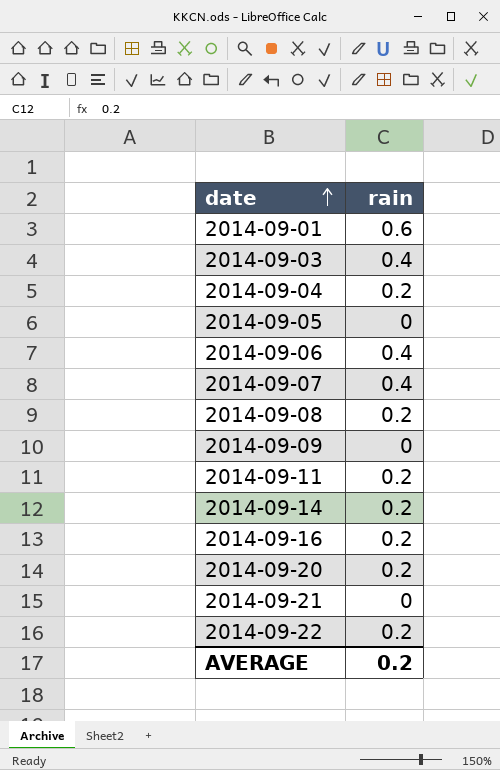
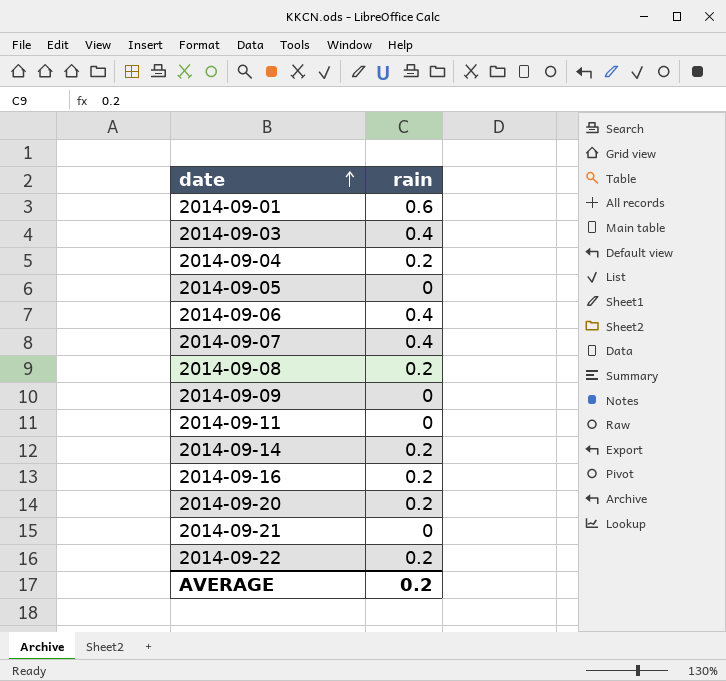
2014-09-11 | rain: 0.2 -> 0

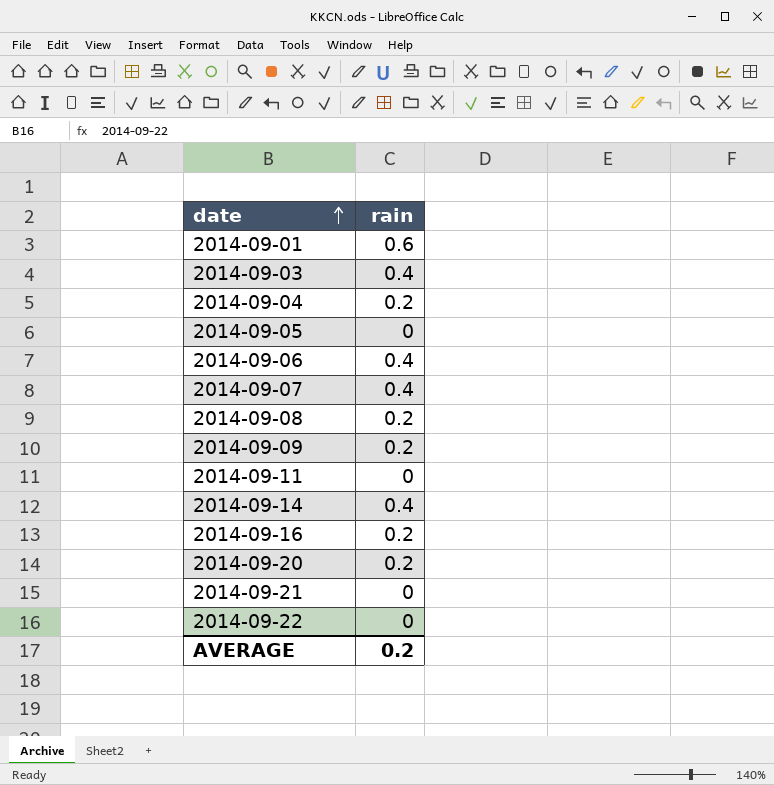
2014-09-09 | rain: 0 -> 0.2
2014-09-14 | rain: 0.2 -> 0.4
2014-09-22 | rain: 0.2 -> 0

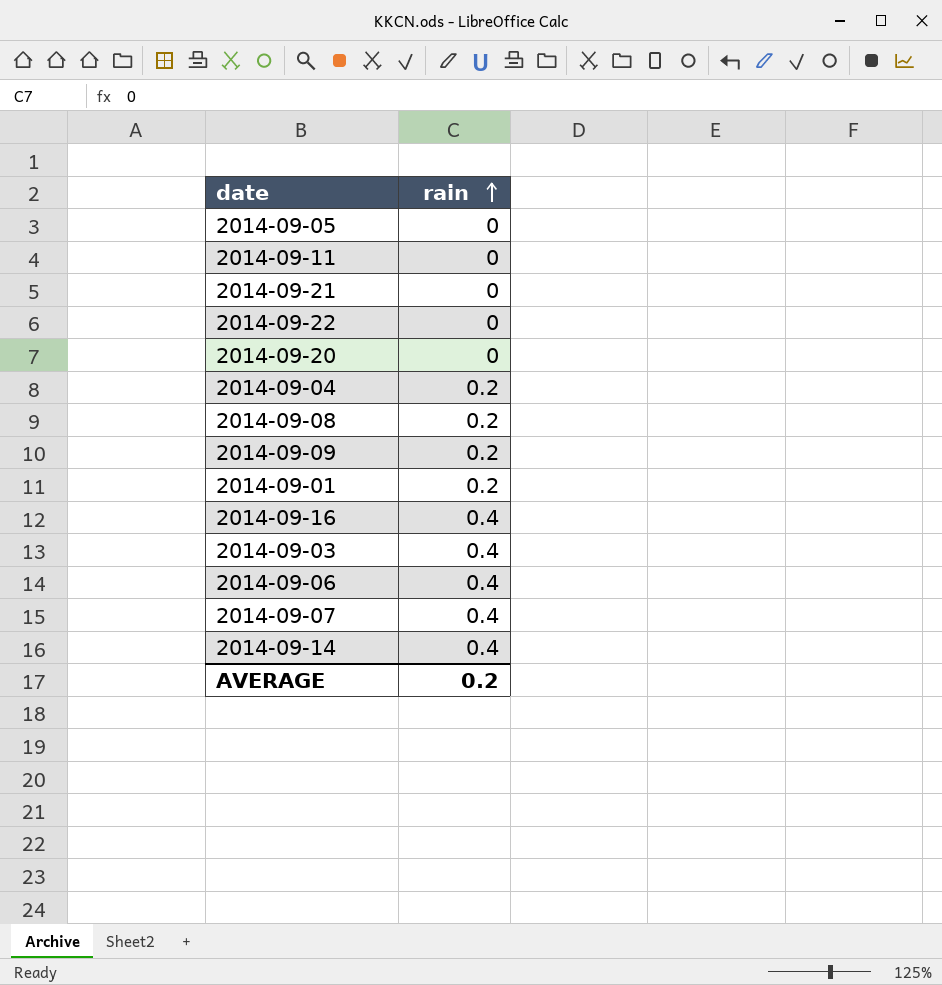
row order: date ascending -> rain ascending
2014-09-20 | rain: 0.2 -> 0
2014-09-01 | rain: 0.6 -> 0.2
2014-09-16 | rain: 0.2 -> 0.4

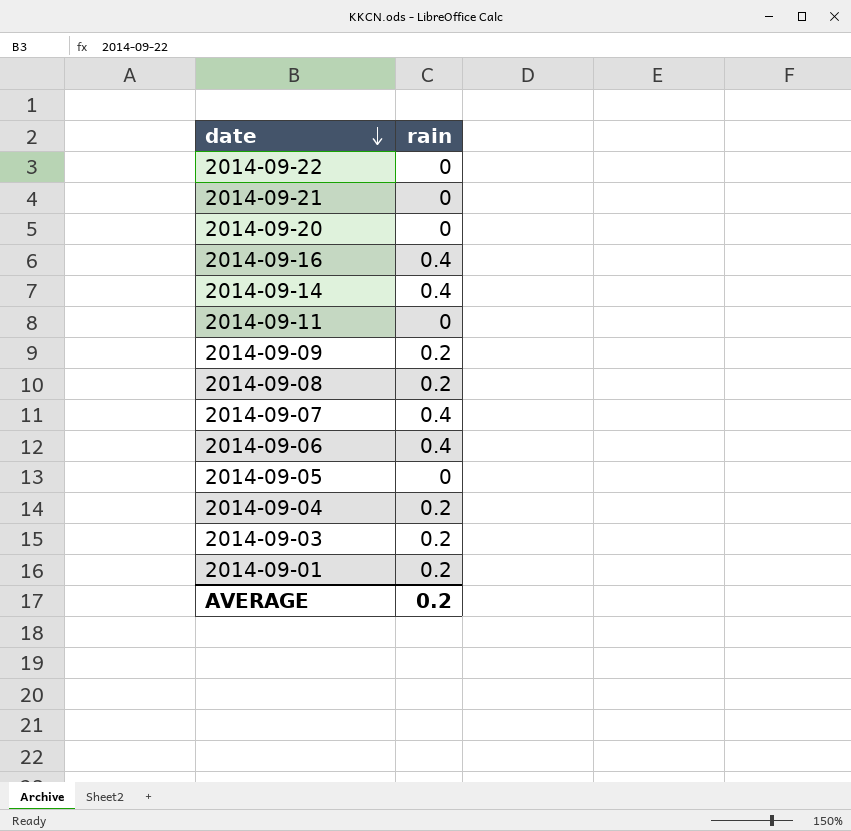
row order: rain ascending -> date descending
2014-09-03 | rain: 0.4 -> 0.2

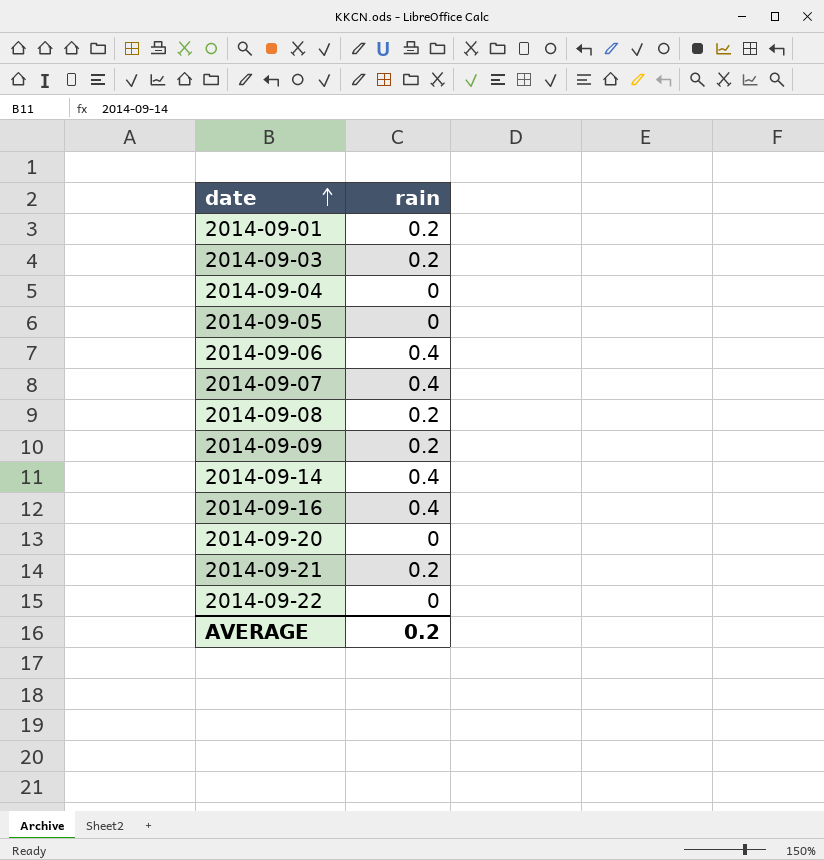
row order: date descending -> date ascending
row 2014-09-11: 0 -> none
2014-09-04 | rain: 0.2 -> 0
2014-09-21 | rain: 0 -> 0.2

